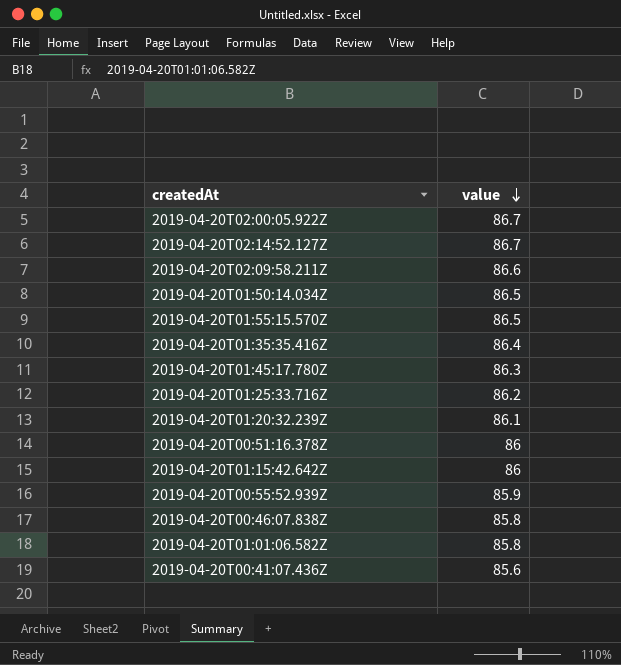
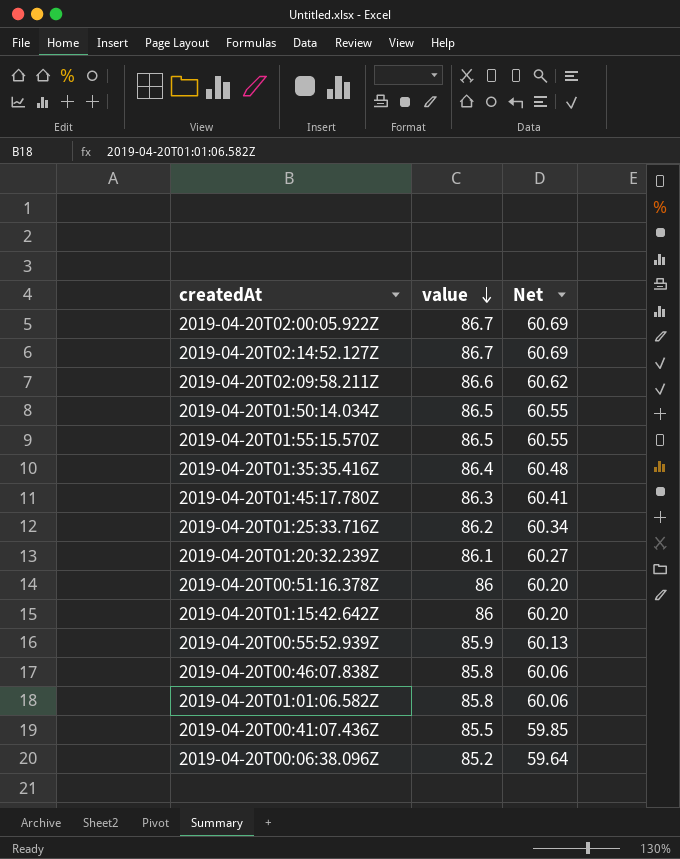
column Net | formula: none -> [value] * 0.7
2019-04-20T00:41:07.436Z | value: 85.6 -> 85.5
row 2019-04-20T00:06:38.096Z: none -> 85.2 | 59.64

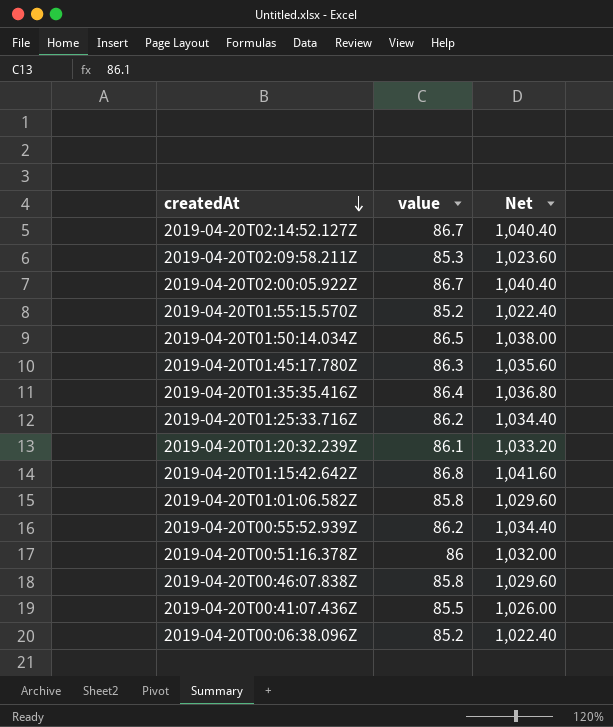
row order: value descending -> createdAt descending
column Net | formula: [value] * 0.7 -> [value] * 12
2019-04-20T02:09:58.211Z | value: 86.6 -> 85.3
2019-04-20T01:55:15.570Z | value: 86.5 -> 85.2
2019-04-20T01:15:42.642Z | value: 86 -> 86.8
2019-04-20T00:55:52.939Z | value: 85.9 -> 86.2

